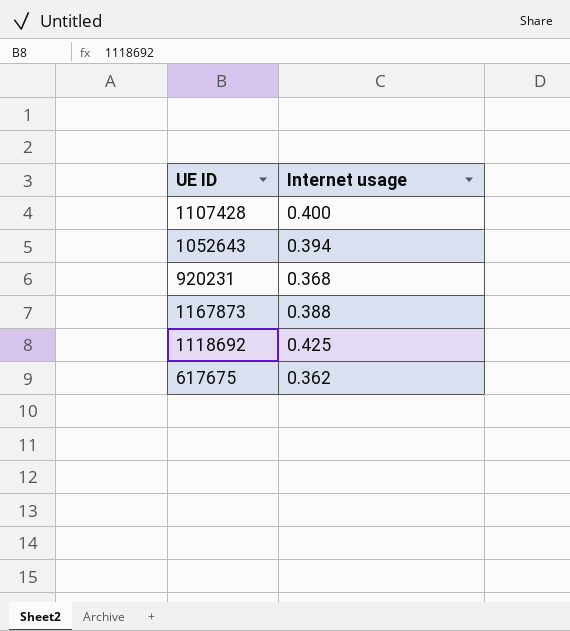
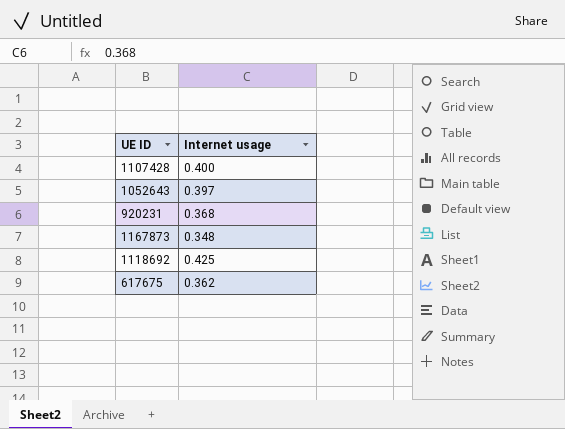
1052643 | Internet usage: 0.394 -> 0.397
1167873 | Internet usage: 0.388 -> 0.348

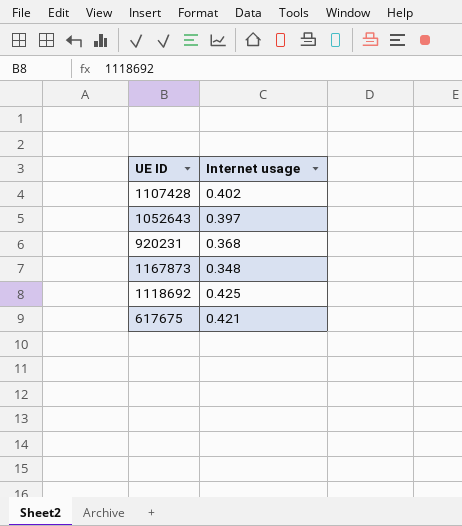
1107428 | Internet usage: 0.400 -> 0.402
617675 | Internet usage: 0.362 -> 0.421

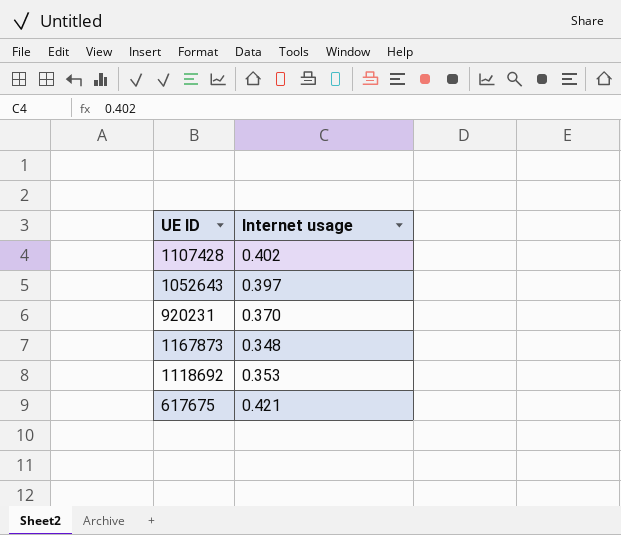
920231 | Internet usage: 0.368 -> 0.370
1118692 | Internet usage: 0.425 -> 0.353

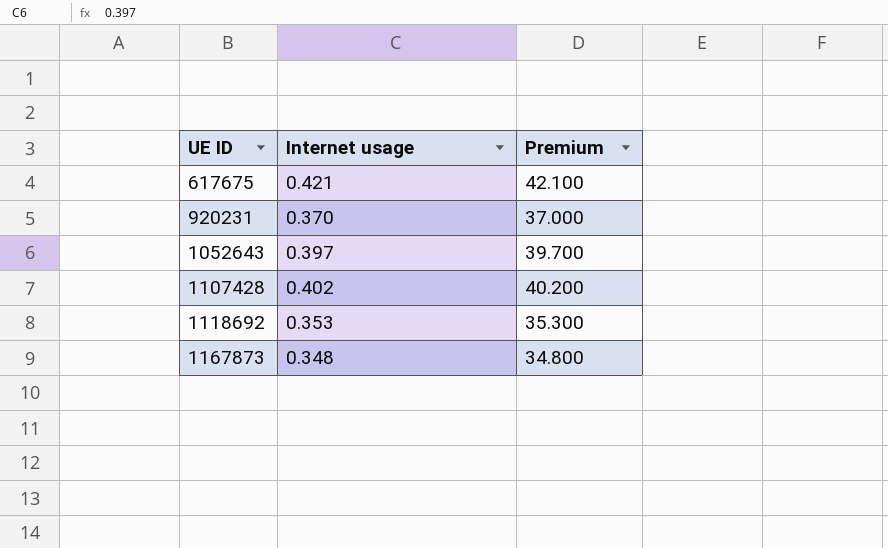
row order: none -> UE ID ascending
column Premium | formula: none -> [Internet usage] * 100

